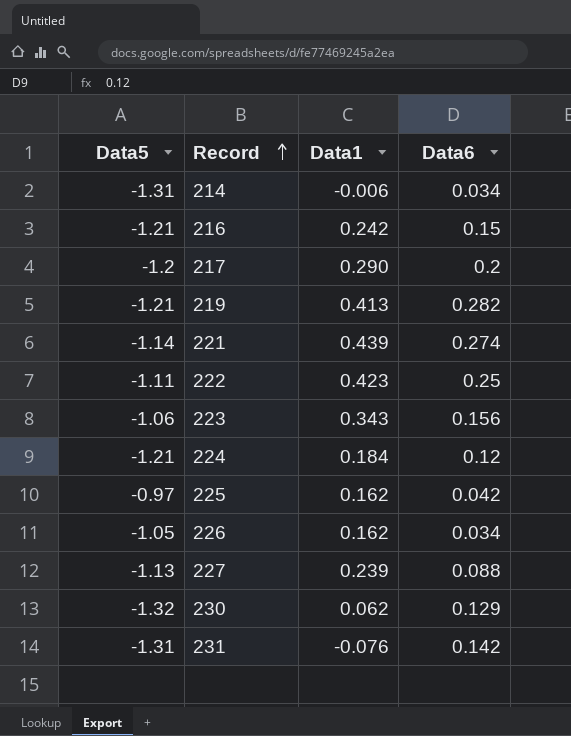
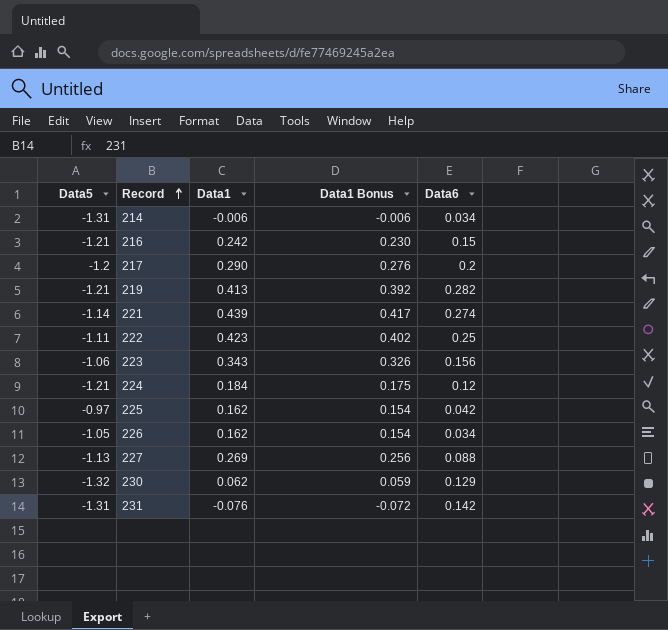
column Data1 Bonus | formula: none -> [Data1] * 0.95
227 | Data1: 0.239 -> 0.269

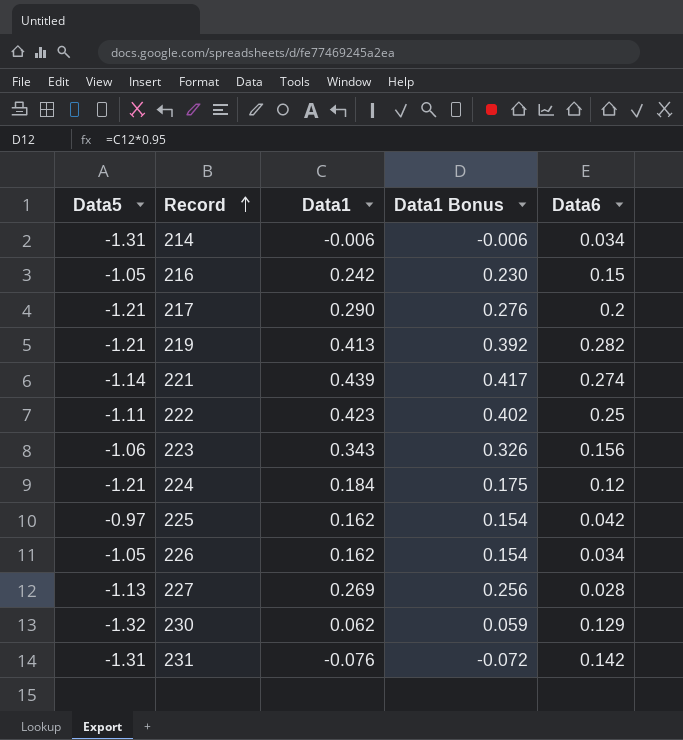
216 | Data5: -1.21 -> -1.05
217 | Data5: -1.2 -> -1.21
227 | Data6: 0.088 -> 0.028

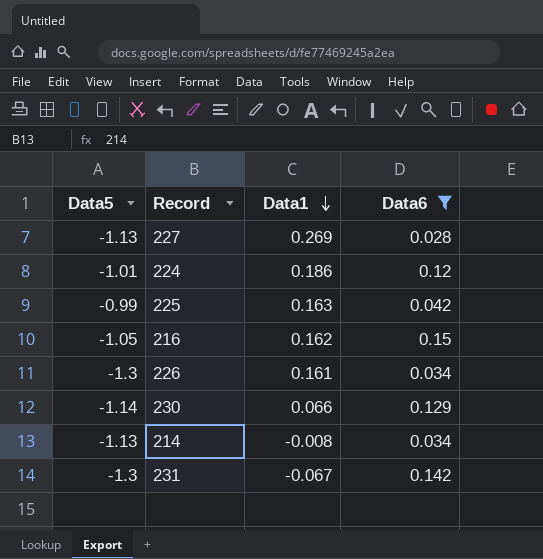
filter: none -> Data6 <= 0.15
row order: Record ascending -> Data1 descending
column Data1 Bonus | formula: [Data1] * 0.95 -> none
224 | Data5: -1.21 -> -1.01
224 | Data1: 0.184 -> 0.186
225 | Data5: -0.97 -> -0.99
225 | Data1: 0.162 -> 0.163
216 | Data1: 0.242 -> 0.162
226 | Data5: -1.05 -> -1.3
226 | Data1: 0.162 -> 0.161
230 | Data5: -1.32 -> -1.14
230 | Data1: 0.062 -> 0.066
214 | Data5: -1.31 -> -1.13
214 | Data1: -0.006 -> -0.008
231 | Data5: -1.31 -> -1.3
231 | Data1: -0.076 -> -0.067

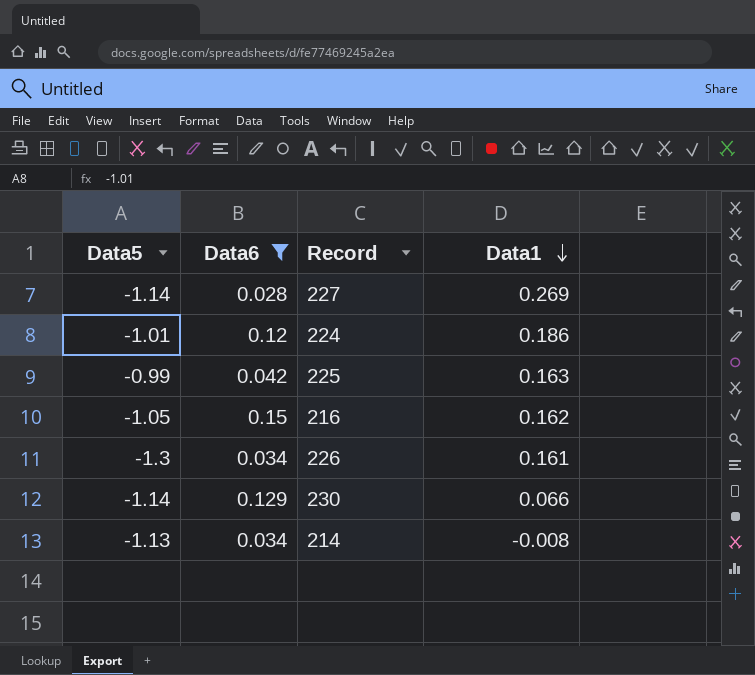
column Data6 | position: 4 -> 2
row 231: -1.3 | -0.067 | 0.142 -> none
227 | Data5: -1.13 -> -1.14

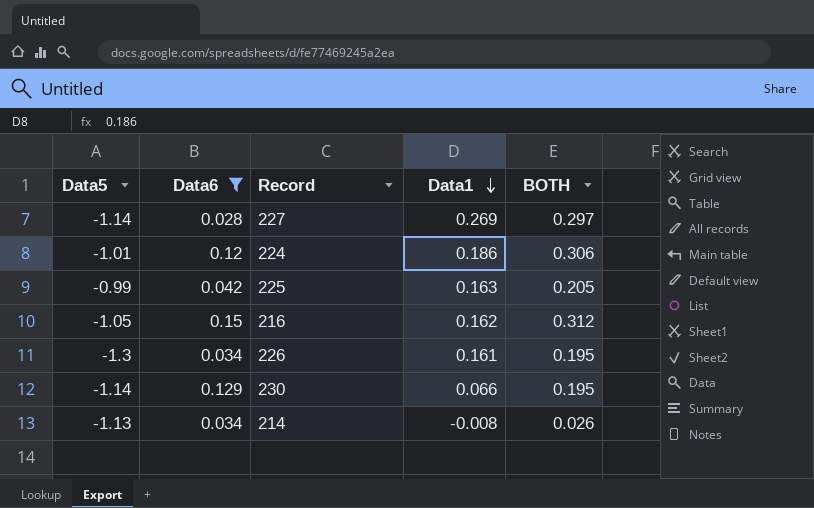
column BOTH | formula: none -> [Data6] + [Data1]

